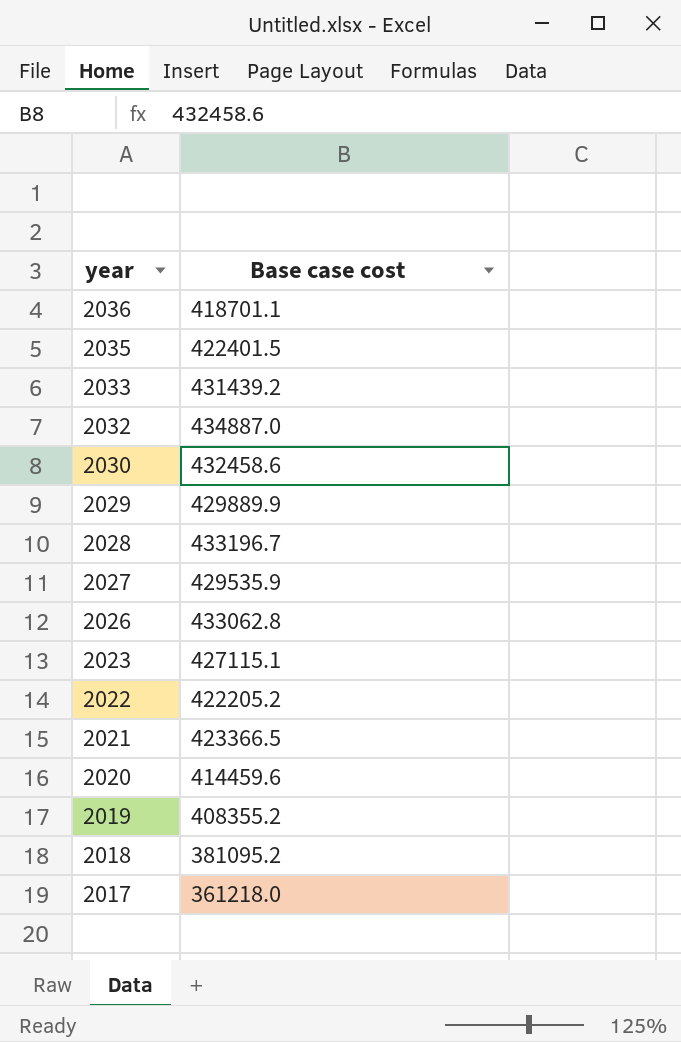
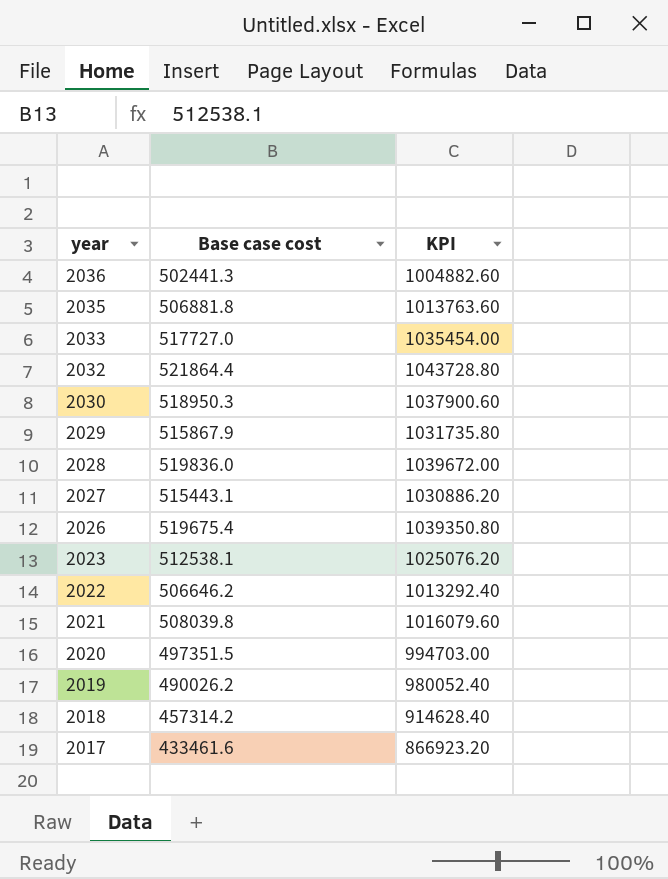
column KPI | formula: none -> [Base case cost] * 2
2036 | Base case cost: 418701.1 -> 502441.3
2035 | Base case cost: 422401.5 -> 506881.8
2033 | Base case cost: 431439.2 -> 517727.0
2032 | Base case cost: 434887.0 -> 521864.4
2030 | Base case cost: 432458.6 -> 518950.3
2029 | Base case cost: 429889.9 -> 515867.9
2028 | Base case cost: 433196.7 -> 519836.0
2027 | Base case cost: 429535.9 -> 515443.1
2026 | Base case cost: 433062.8 -> 519675.4
2023 | Base case cost: 427115.1 -> 512538.1
2022 | Base case cost: 422205.2 -> 506646.2
2021 | Base case cost: 423366.5 -> 508039.8
2020 | Base case cost: 414459.6 -> 497351.5
2019 | Base case cost: 408355.2 -> 490026.2
2018 | Base case cost: 381095.2 -> 457314.2
2017 | Base case cost: 361218.0 -> 433461.6

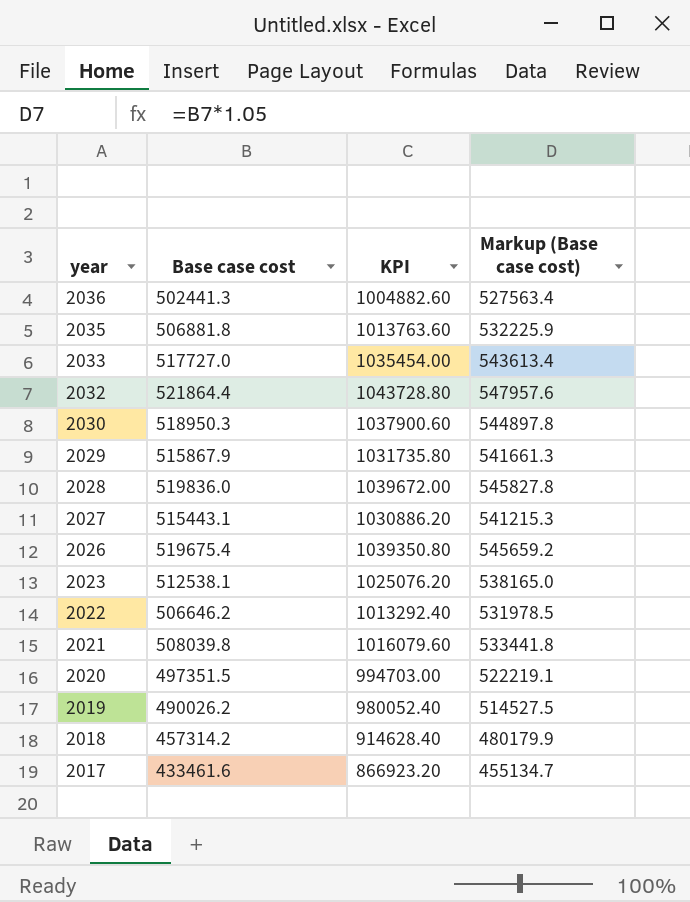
column Markup (Base case cost) | formula: none -> [Base case cost] * 1.05

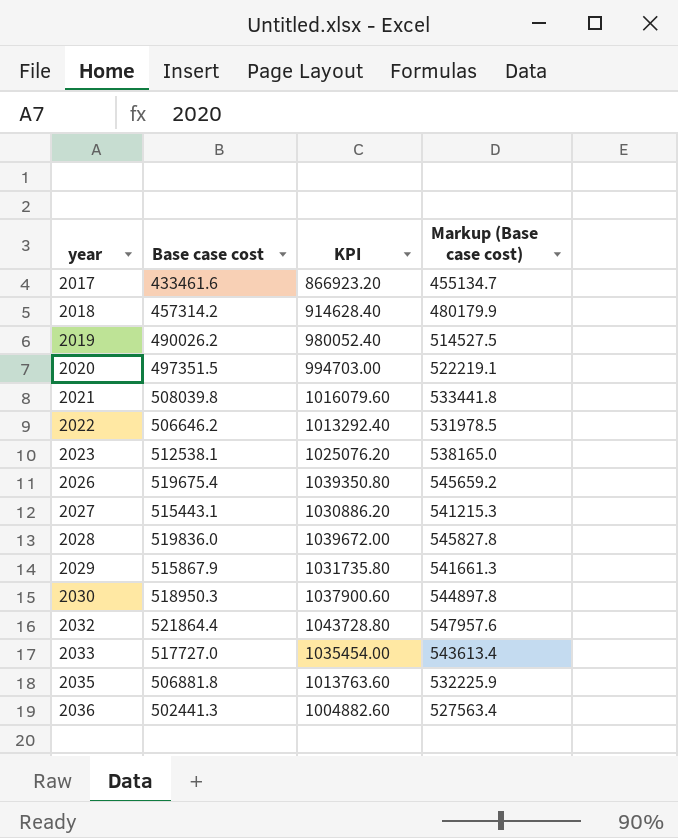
row order: year descending -> year ascending

